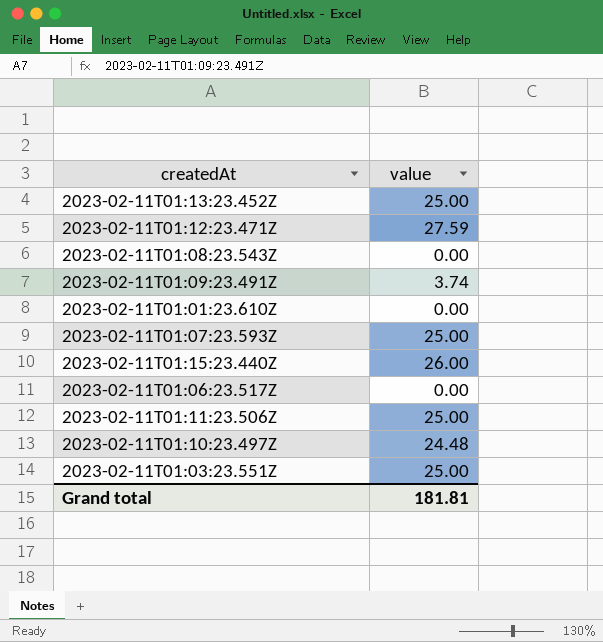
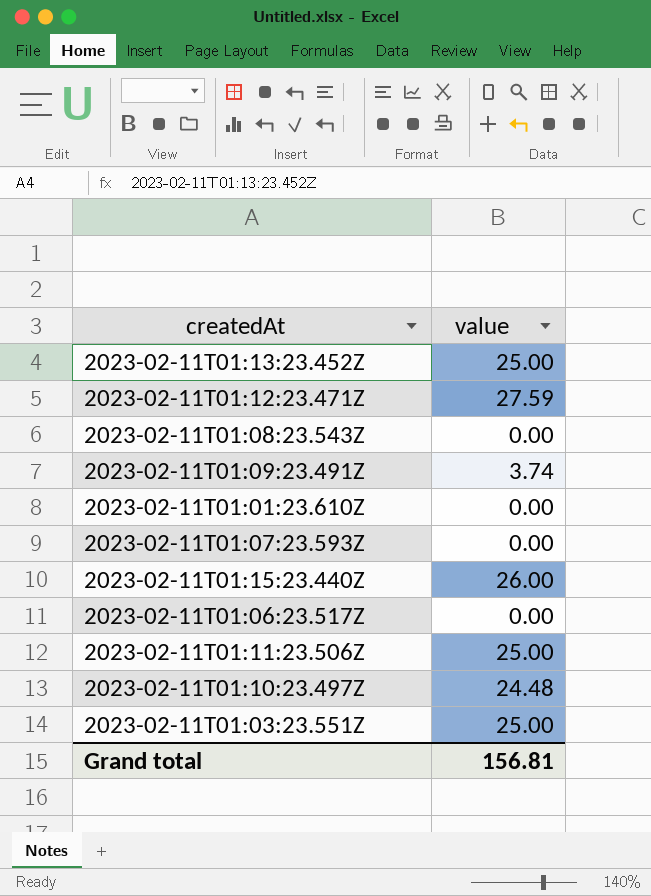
2023-02-11T01:07:23.593Z | value: 25.00 -> 0.00
Grand total | value: 181.81 -> 156.81

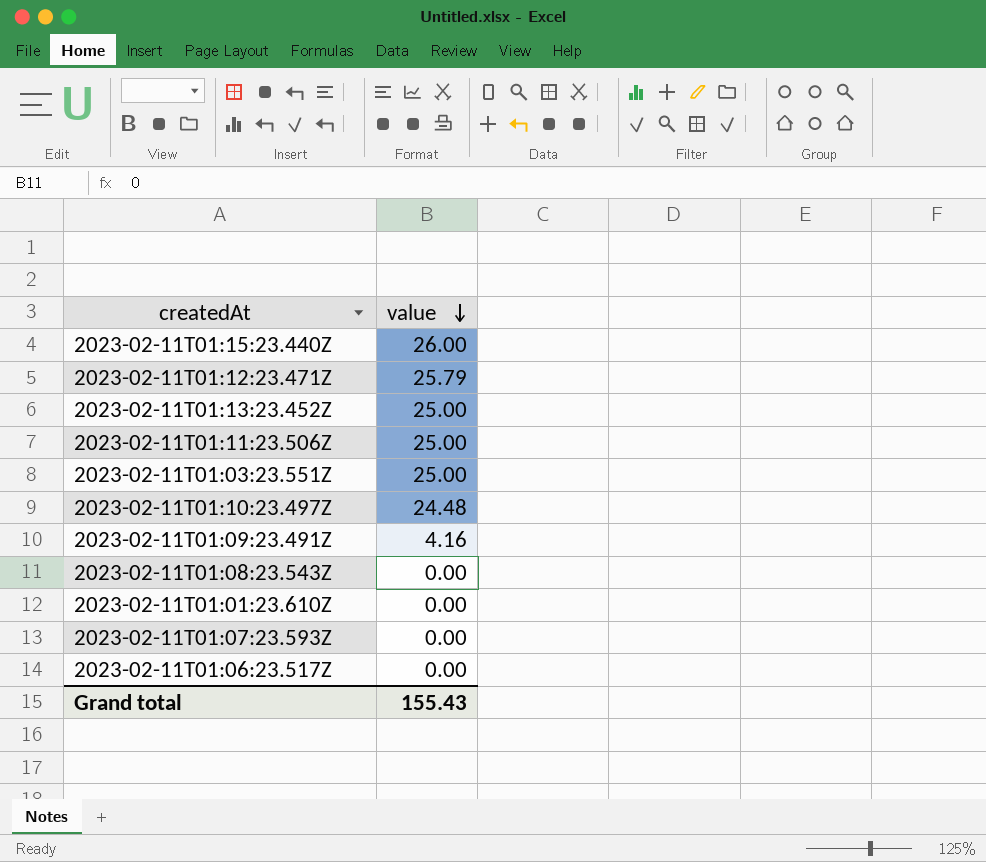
row order: none -> value descending
2023-02-11T01:12:23.471Z | value: 27.59 -> 25.79
2023-02-11T01:09:23.491Z | value: 3.74 -> 4.16
Grand total | value: 156.81 -> 155.43

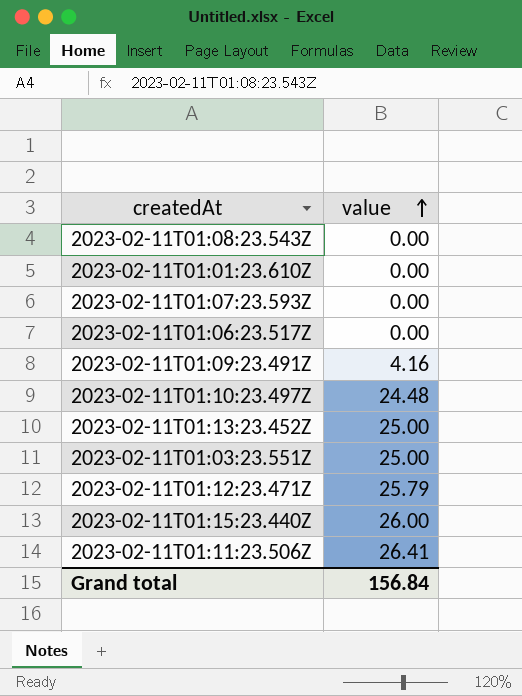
row order: value descending -> value ascending
2023-02-11T01:11:23.506Z | value: 25.00 -> 26.41
Grand total | value: 155.43 -> 156.84

